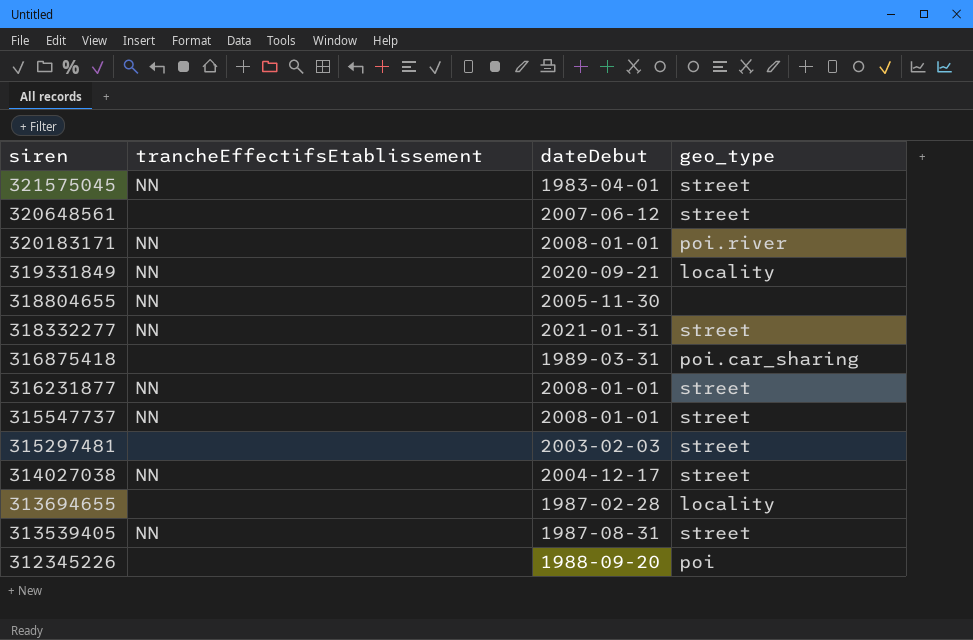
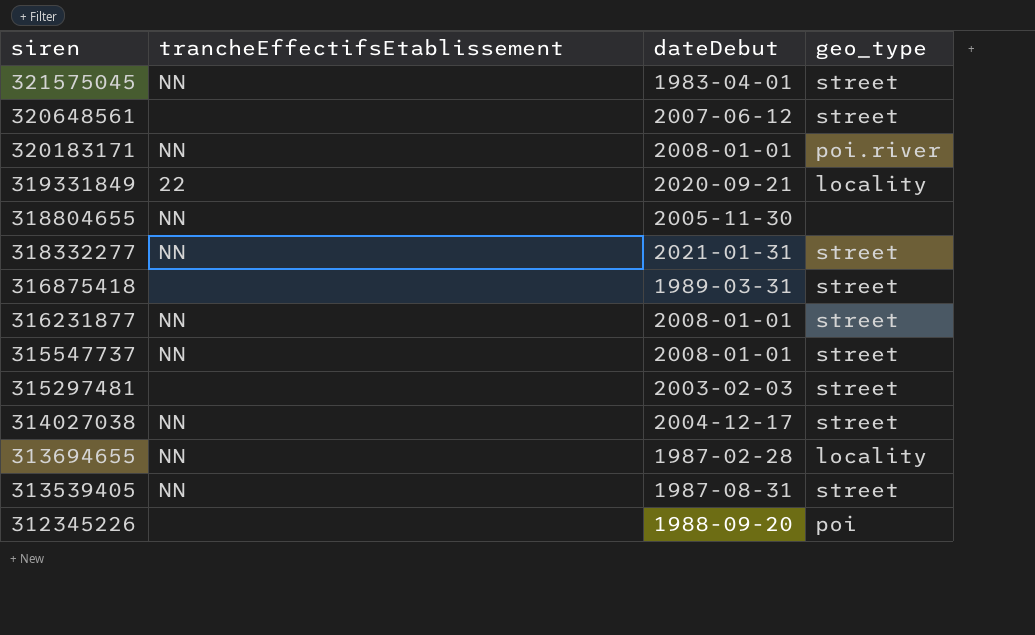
319331849 | trancheEffectifsEtablissement: NN -> 22
316875418 | geo_type: poi.car_sharing -> street
313694655 | trancheEffectifsEtablissement: none -> NN

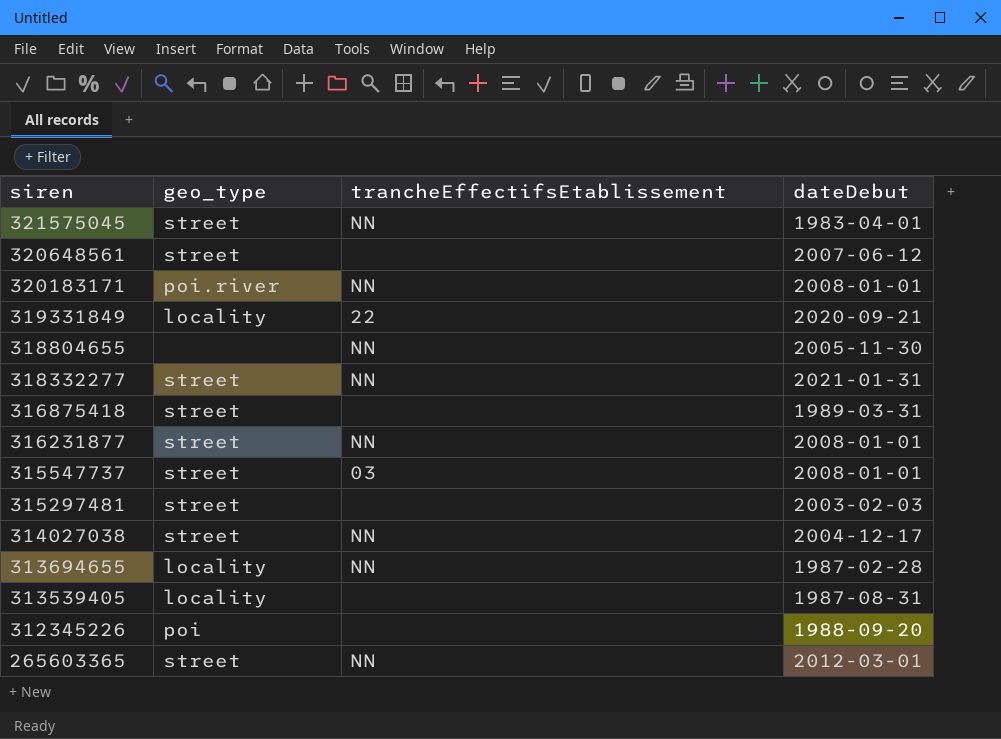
column geo_type | position: 4 -> 2
315547737 | trancheEffectifsEtablissement: NN -> 03
313539405 | geo_type: street -> locality
313539405 | trancheEffectifsEtablissement: NN -> none
row 265603365: none -> street | NN | 2012-03-01

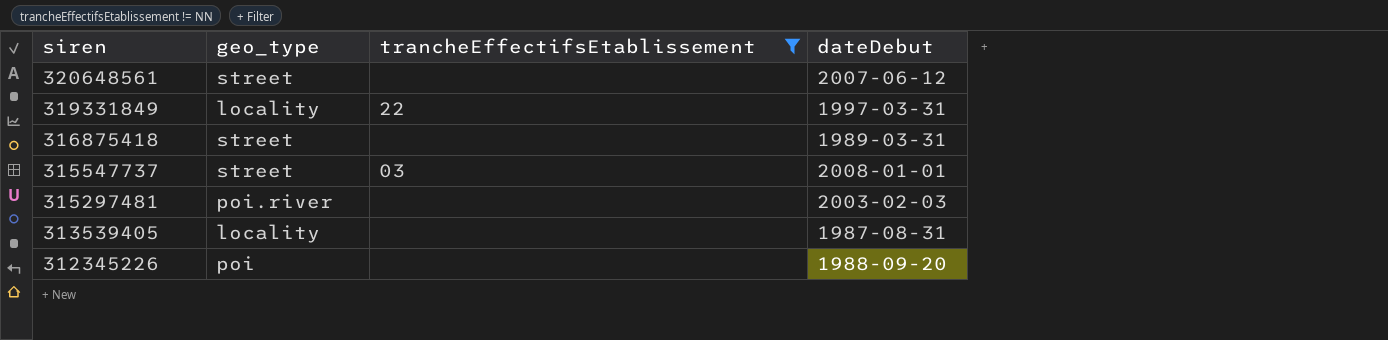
filter: none -> trancheEffectifsEtablissement != NN
319331849 | dateDebut: 2020-09-21 -> 1997-03-31
315297481 | geo_type: street -> poi.river

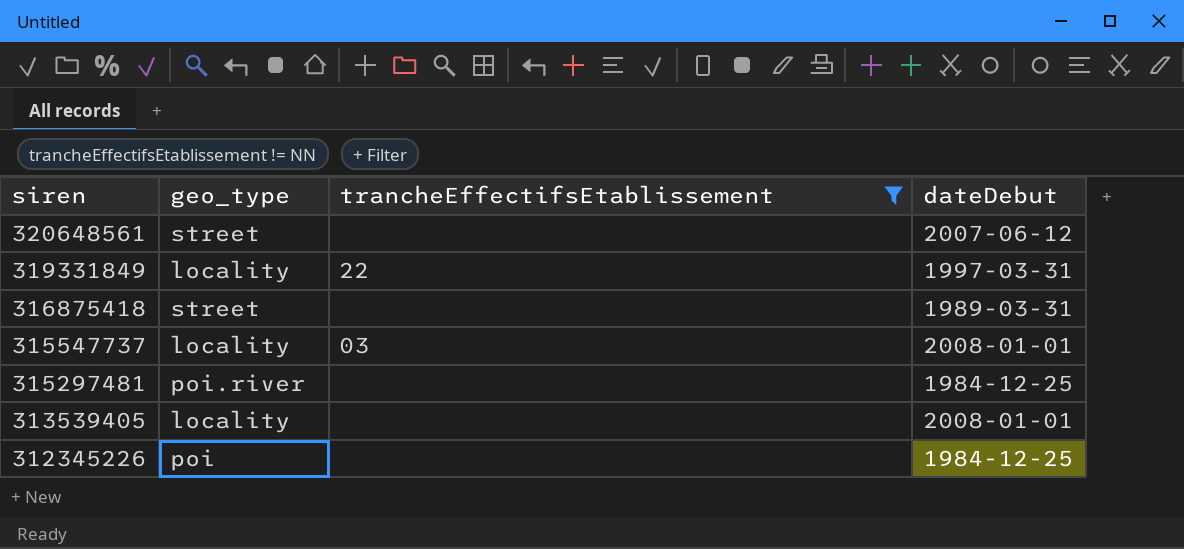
315547737 | geo_type: street -> locality
315297481 | dateDebut: 2003-02-03 -> 1984-12-25
313539405 | dateDebut: 1987-08-31 -> 2008-01-01
312345226 | dateDebut: 1988-09-20 -> 1984-12-25

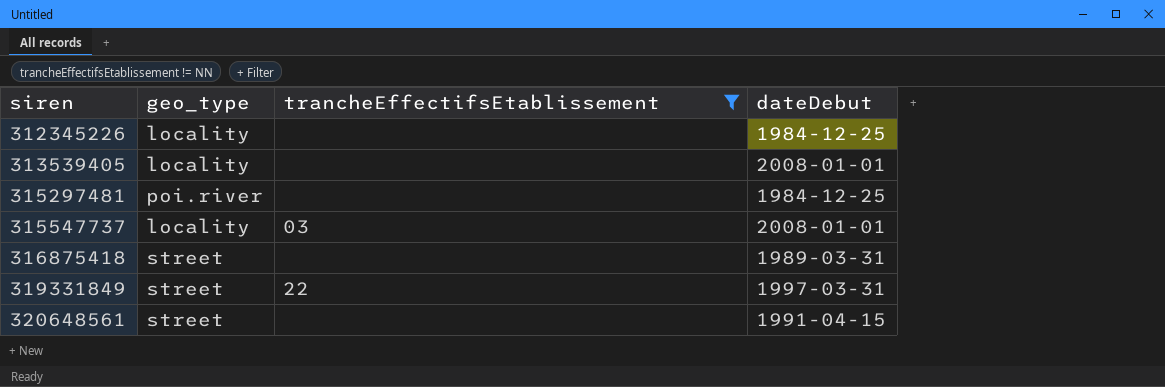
row order: siren descending -> siren ascending
312345226 | geo_type: poi -> locality
319331849 | geo_type: locality -> street
320648561 | dateDebut: 2007-06-12 -> 1991-04-15

